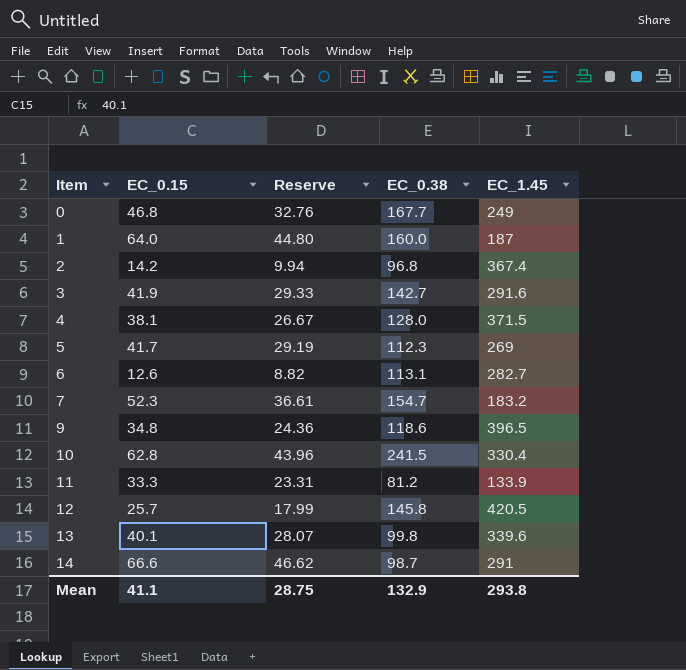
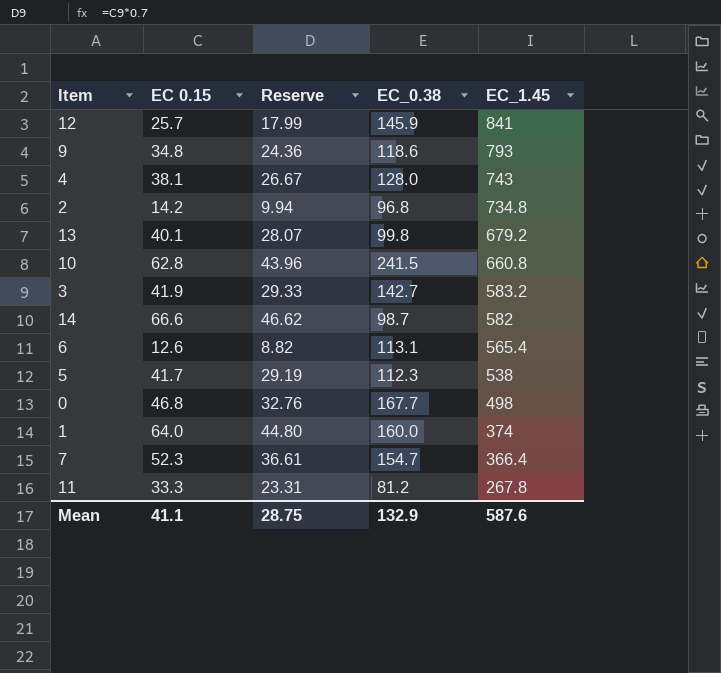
row order: Item ascending -> EC_1.45 descending
column name: EC_0.15 -> EC 0.15
12 | EC_0.38: 145.8 -> 145.9
12 | EC_1.45: 420.5 -> 841
9 | EC_1.45: 396.5 -> 793
4 | EC_1.45: 371.5 -> 743
2 | EC_1.45: 367.4 -> 734.8
13 | EC_1.45: 339.6 -> 679.2
10 | EC_1.45: 330.4 -> 660.8
3 | EC_1.45: 291.6 -> 583.2
14 | EC_1.45: 291 -> 582
6 | EC_1.45: 282.7 -> 565.4
5 | EC_1.45: 269 -> 538
0 | EC_1.45: 249 -> 498
1 | EC_1.45: 187 -> 374
7 | EC_1.45: 183.2 -> 366.4
11 | EC_1.45: 133.9 -> 267.8
Mean | EC_1.45: 293.8 -> 587.6

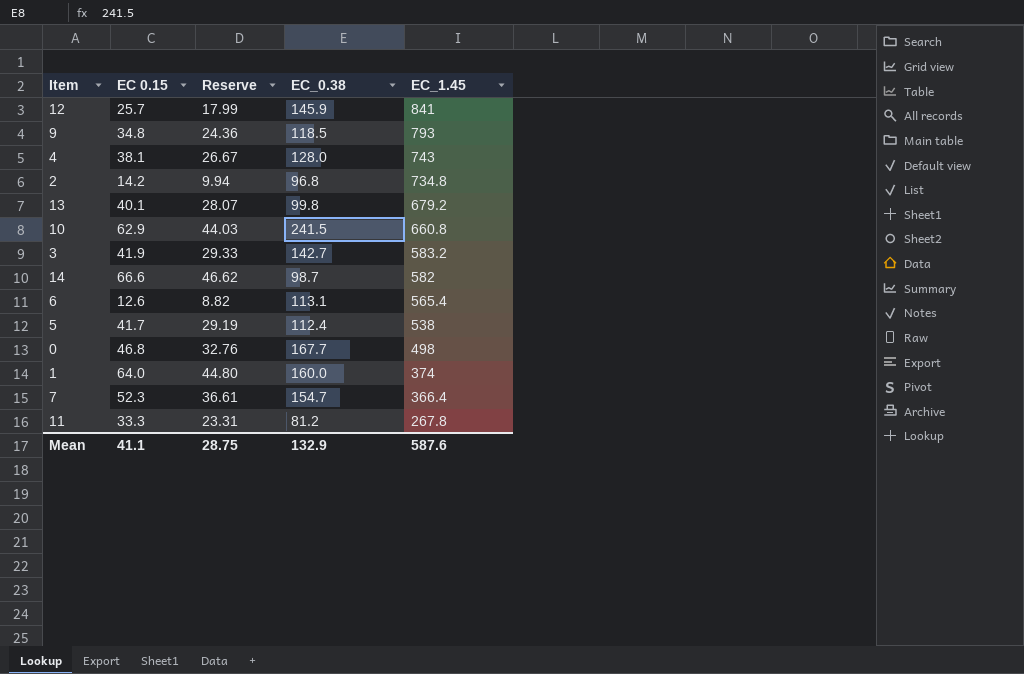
9 | EC_0.38: 118.6 -> 118.5
10 | EC 0.15: 62.8 -> 62.9
10 | Reserve: 43.96 -> 44.03
5 | EC_0.38: 112.3 -> 112.4

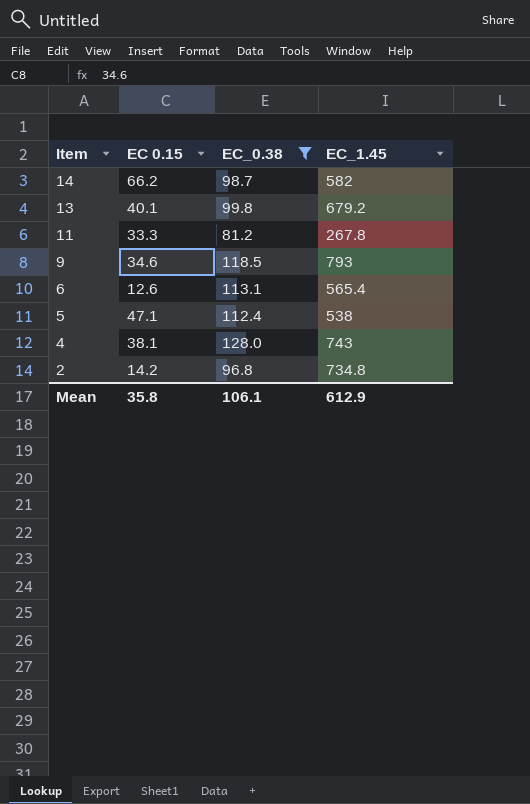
filter: none -> EC_0.38 <= 128.0
row order: EC_1.45 descending -> Item descending
column Reserve | formula: [EC 0.15] * 0.7 -> none
14 | EC 0.15: 66.6 -> 66.2
9 | EC 0.15: 34.8 -> 34.6
5 | EC 0.15: 41.7 -> 47.1
Mean | EC 0.15: 41.1 -> 35.8
Mean | EC_0.38: 132.9 -> 106.1
Mean | EC_1.45: 587.6 -> 612.9

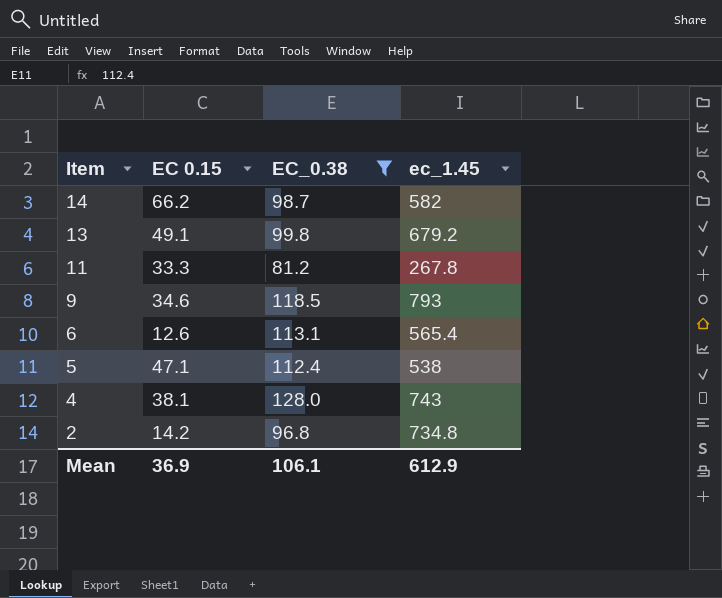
column name: EC_1.45 -> ec_1.45
13 | EC 0.15: 40.1 -> 49.1
Mean | EC 0.15: 35.8 -> 36.9

